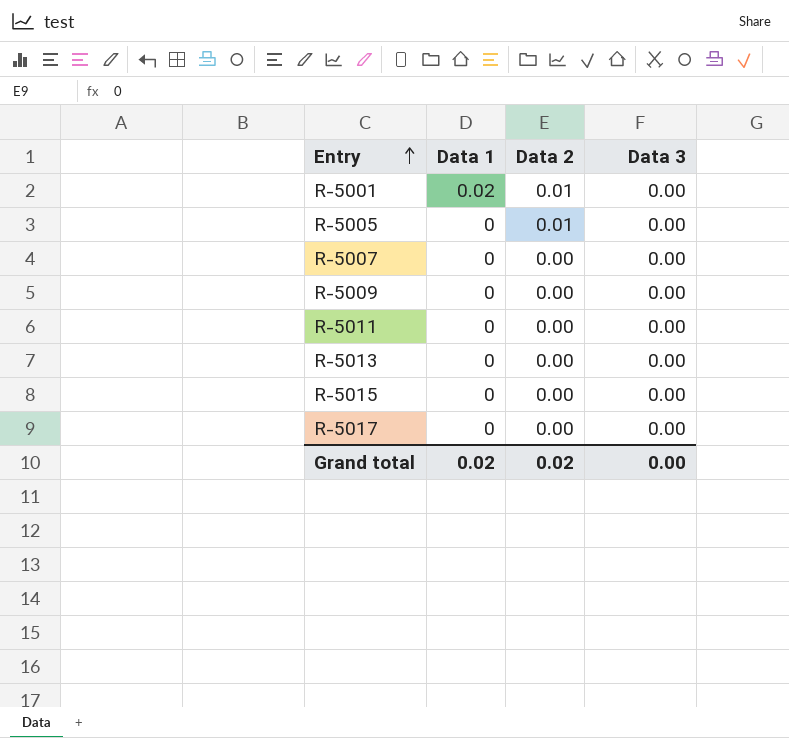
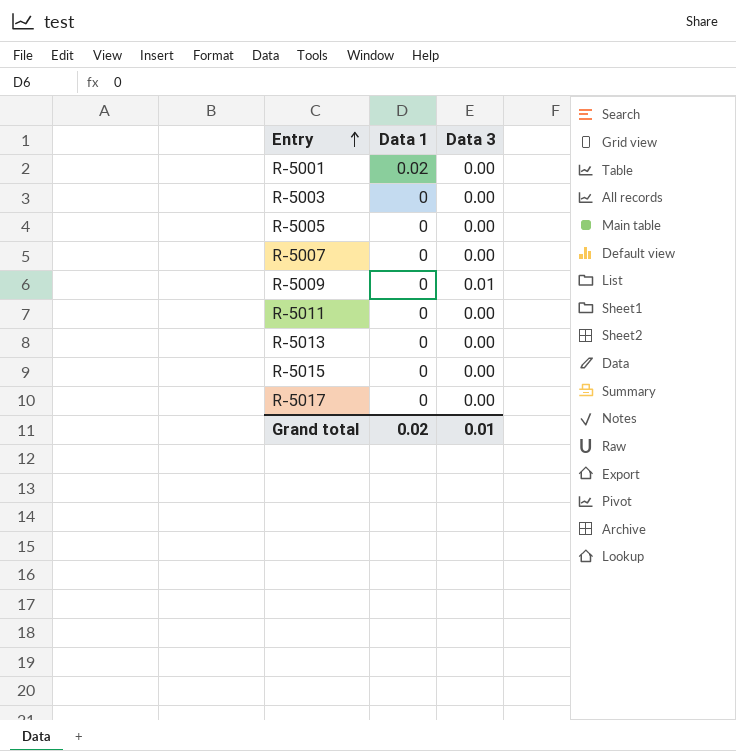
column Data 2 | position: 3 -> none
row R-5003: none -> 0 | 0.00
R-5009 | Data 3: 0.00 -> 0.01
Grand total | Data 3: 0.00 -> 0.01

